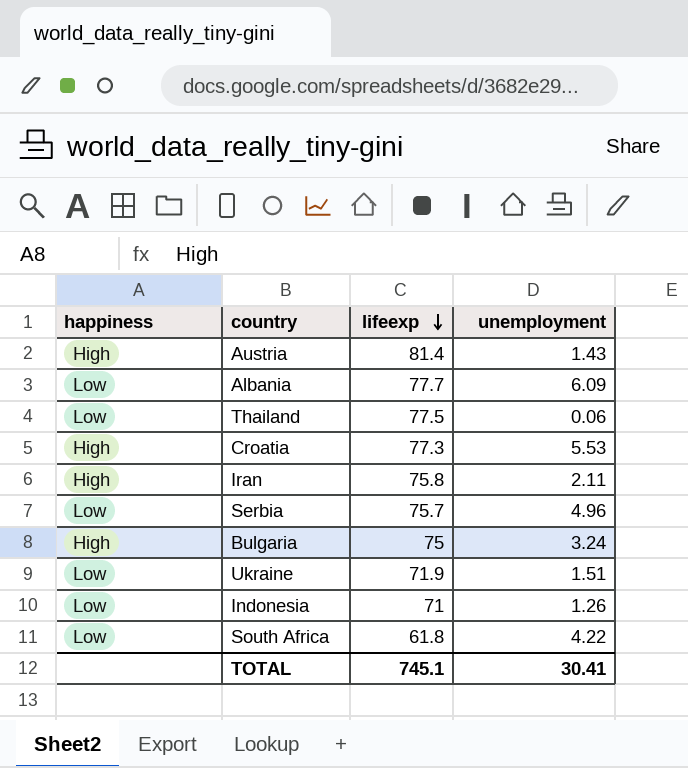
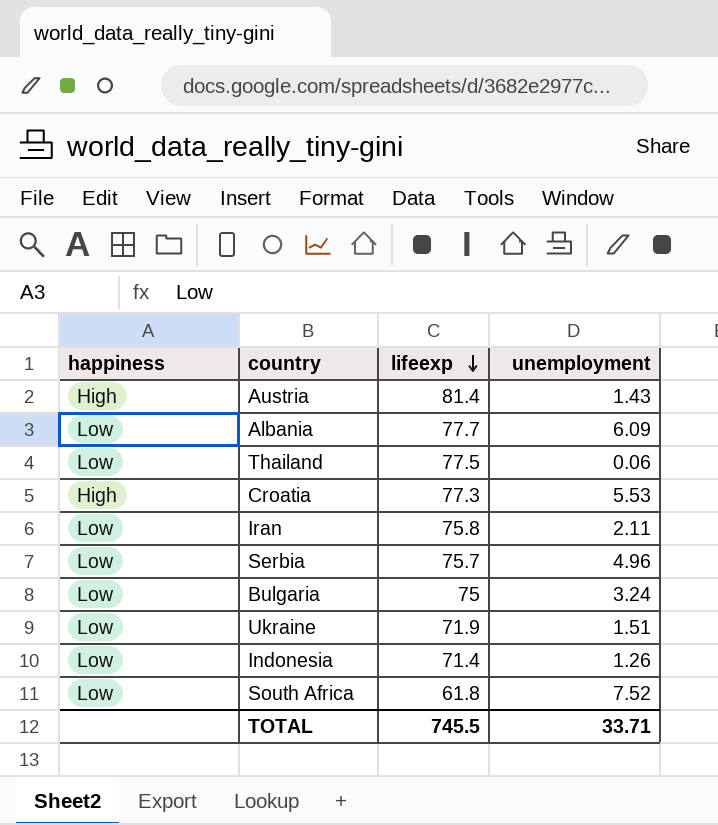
Iran | happiness: High -> Low
Bulgaria | happiness: High -> Low
Indonesia | lifeexp: 71 -> 71.4
South Africa | unemployment: 4.22 -> 7.52
TOTAL | lifeexp: 745.1 -> 745.5
TOTAL | unemployment: 30.41 -> 33.71

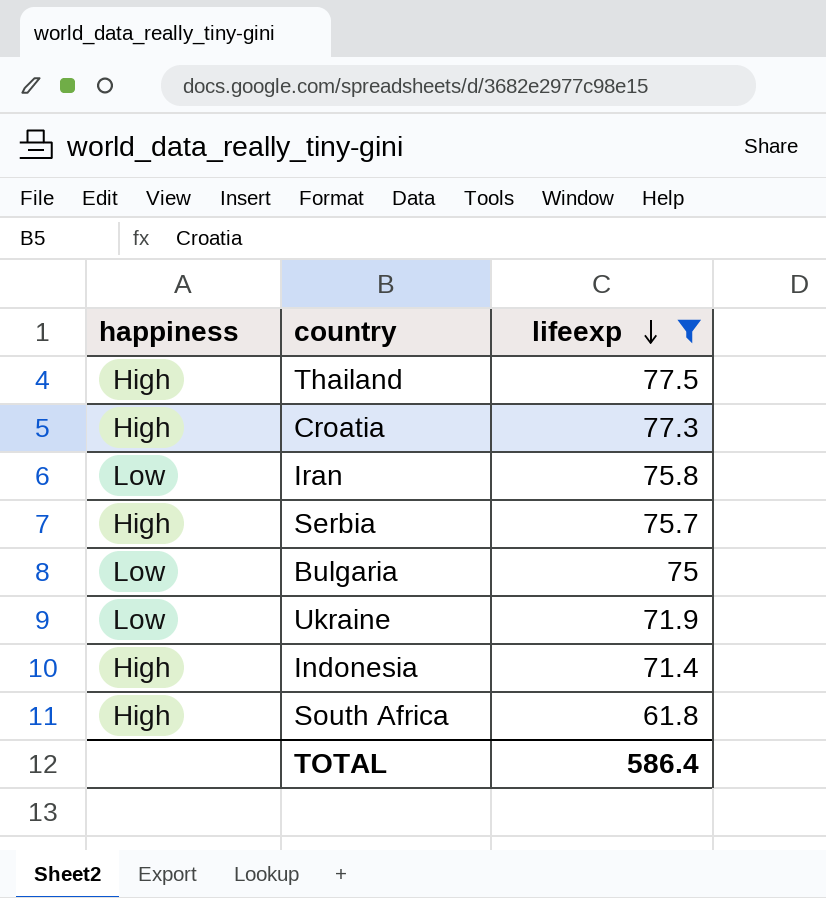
filter: none -> lifeexp <= 77.5
column unemployment | position: 4 -> none
Thailand | happiness: Low -> High
Serbia | happiness: Low -> High
Indonesia | happiness: Low -> High
South Africa | happiness: Low -> High
TOTAL | lifeexp: 745.5 -> 586.4

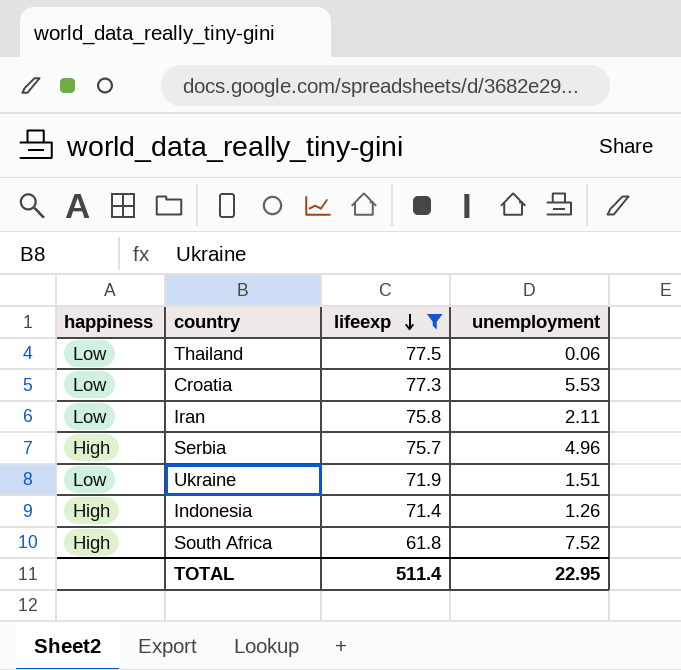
column unemployment | position: none -> 4
row Bulgaria: Low | 75 -> none
Thailand | happiness: High -> Low
Croatia | happiness: High -> Low
TOTAL | lifeexp: 586.4 -> 511.4

